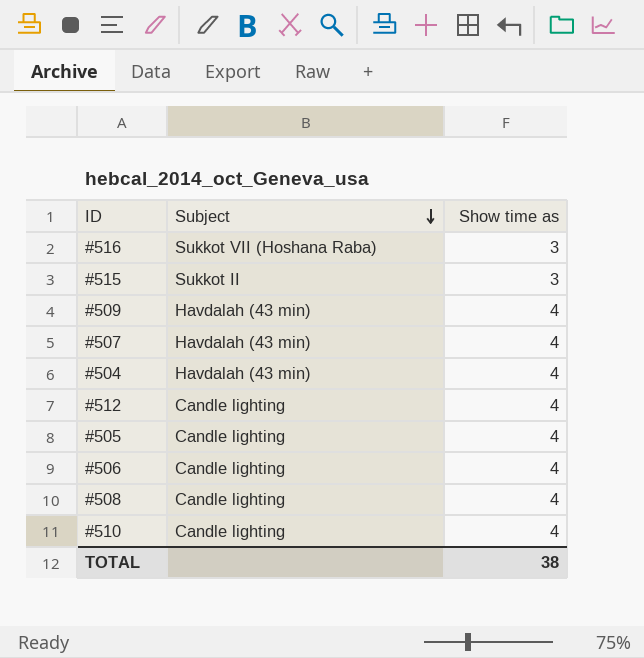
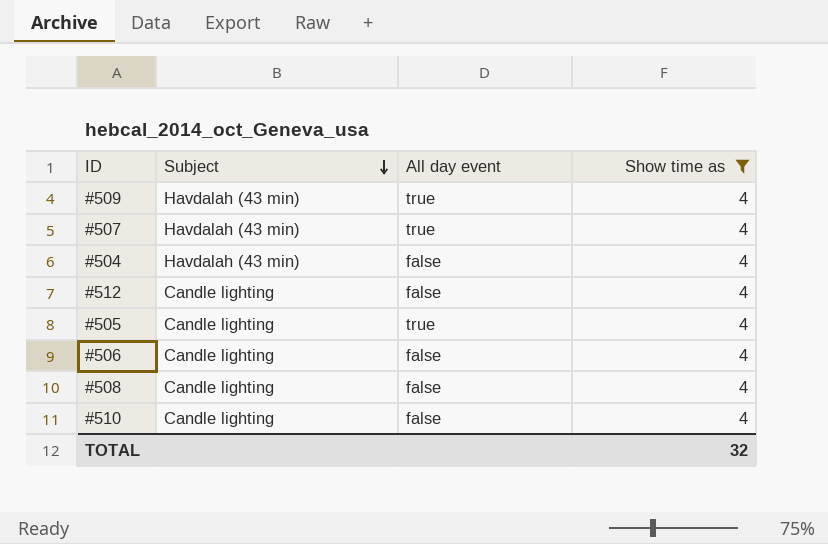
filter: none -> Show time as = 4
column All day event | position: none -> 3
TOTAL | Show time as: 38 -> 32

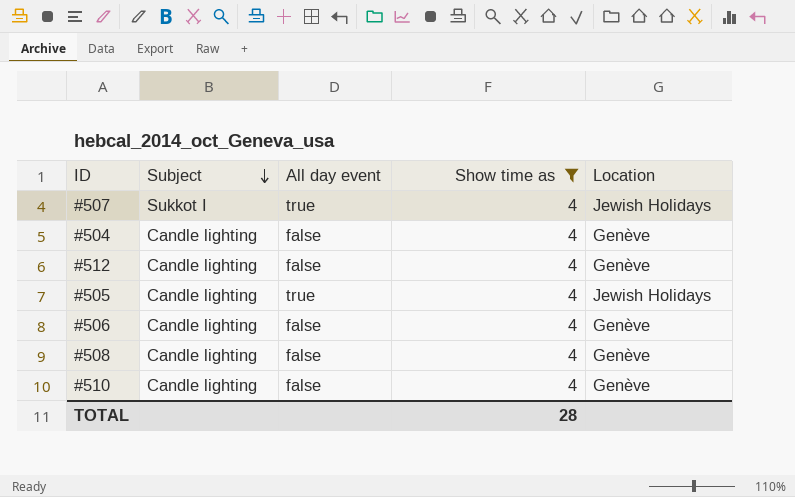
column Location | position: none -> 5
row #509: Havdalah (43 min) | true | 4 -> none
#507 | Subject: Havdalah (43 min) -> Sukkot I
#504 | Subject: Havdalah (43 min) -> Candle lighting
TOTAL | Show time as: 32 -> 28

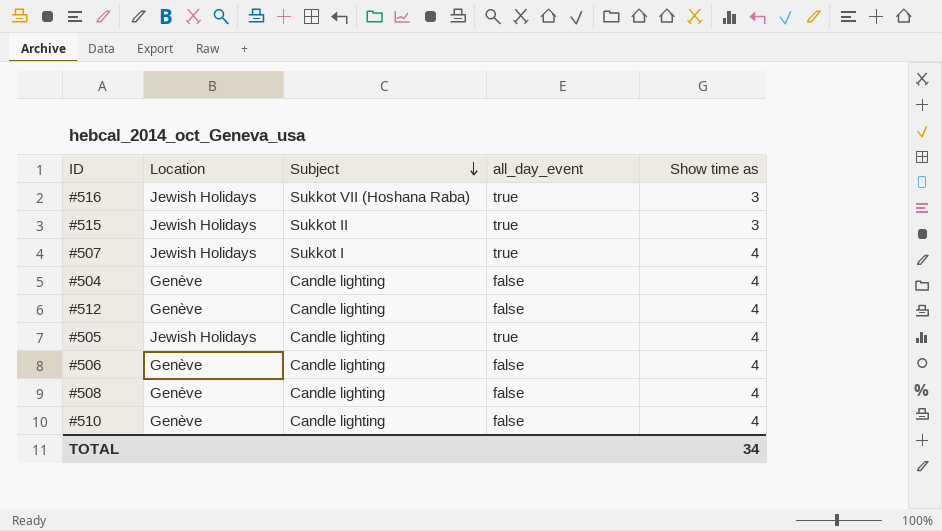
filter: Show time as = 4 -> none
column Location | position: 5 -> 2
column name: All day event -> all_day_event
TOTAL | Show time as: 28 -> 34

